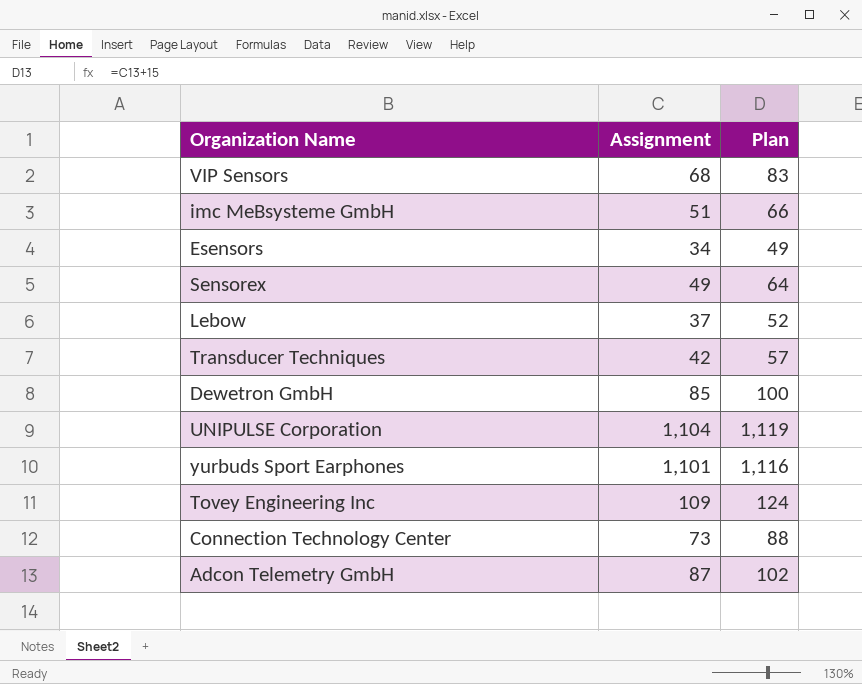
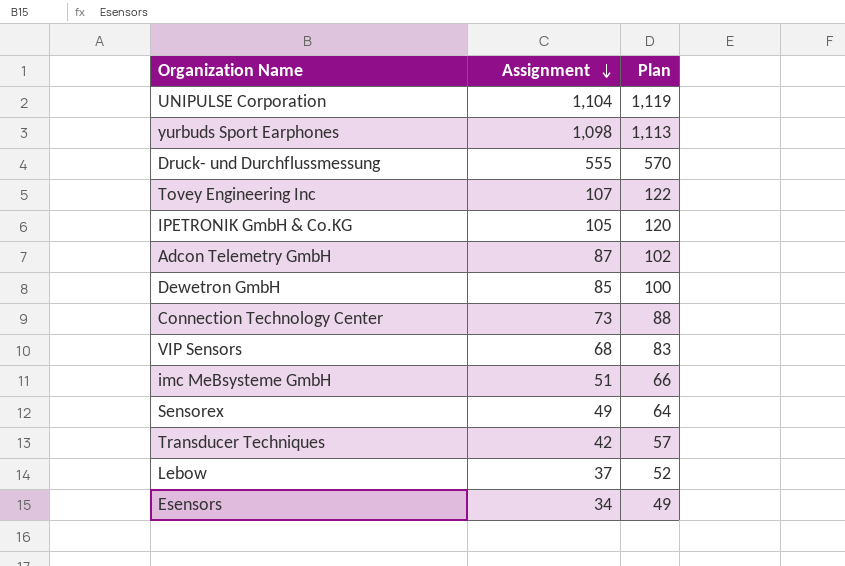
row order: none -> Assignment descending
yurbuds Sport Earphones | Assignment: 1,101 -> 1,098
yurbuds Sport Earphones | Plan: 1,116 -> 1,113
row Druck- und Durchflussmessung: none -> 555 | 570
Tovey Engineering Inc | Assignment: 109 -> 107
Tovey Engineering Inc | Plan: 124 -> 122
row IPETRONIK GmbH & Co.KG: none -> 105 | 120

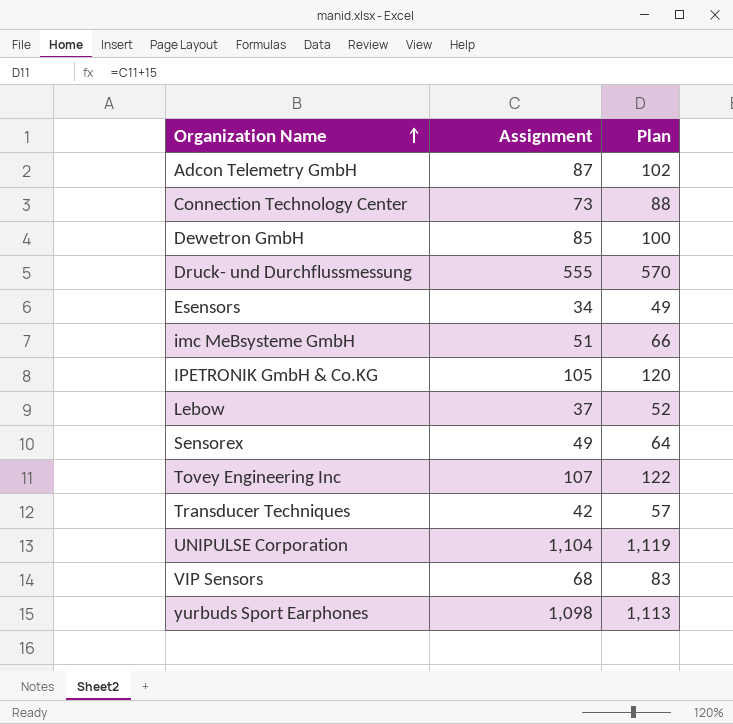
row order: Assignment descending -> Organization Name ascending

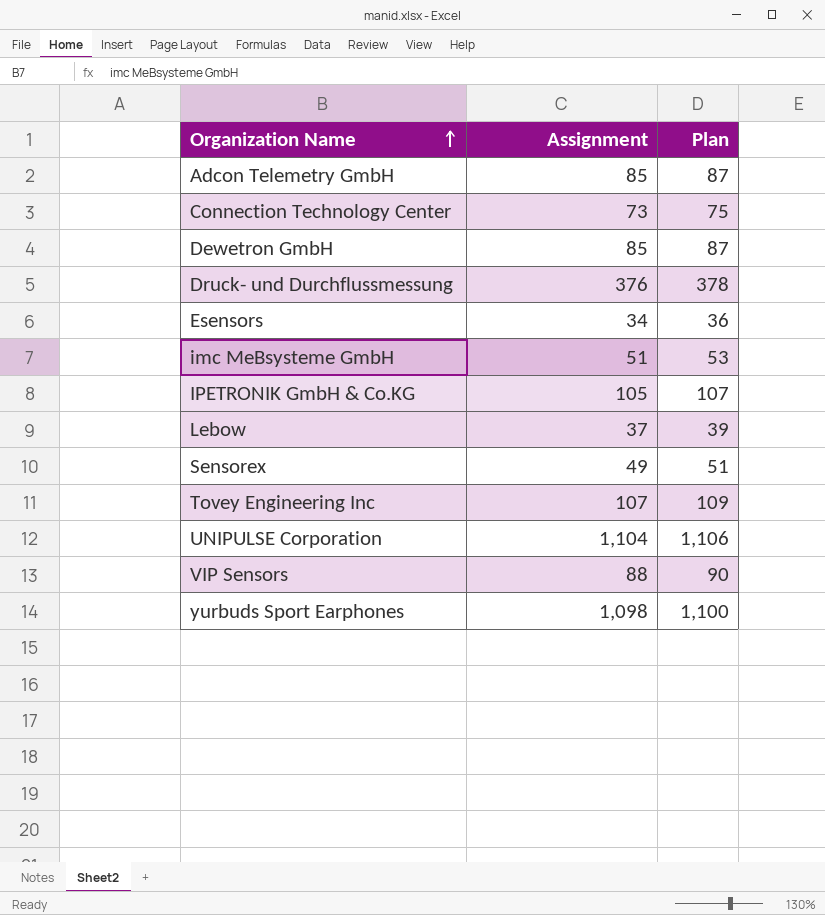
column Plan | formula: [Assignment] + 15 -> [Assignment] + 2
row Transducer Techniques: 42 | 57 -> none
Adcon Telemetry GmbH | Assignment: 87 -> 85
Druck- und Durchflussmessung | Assignment: 555 -> 376
VIP Sensors | Assignment: 68 -> 88

